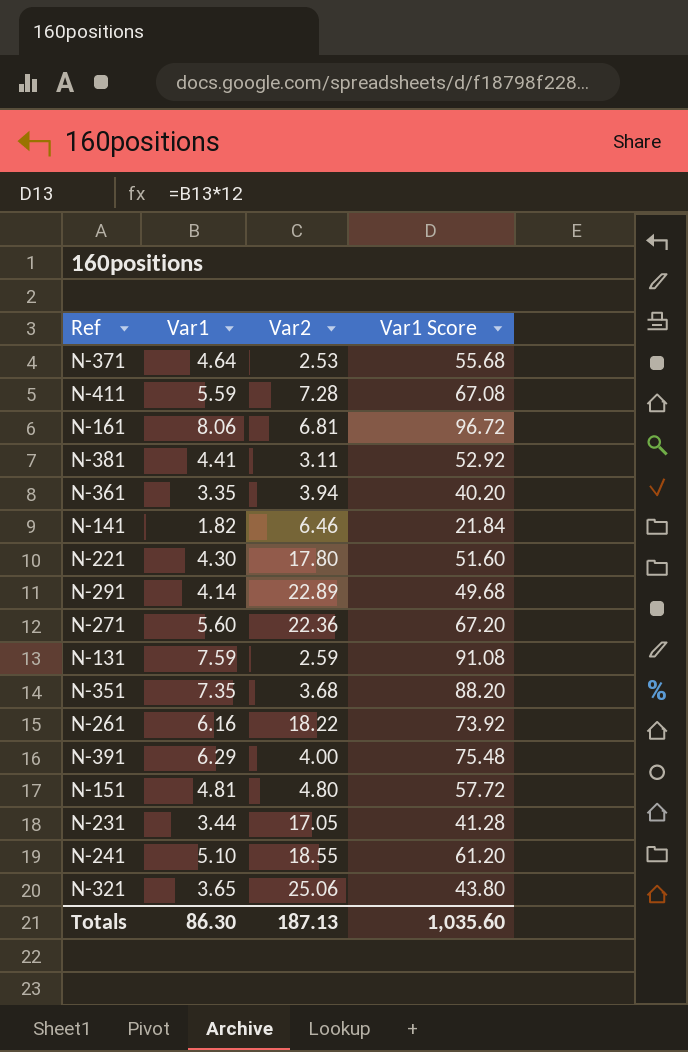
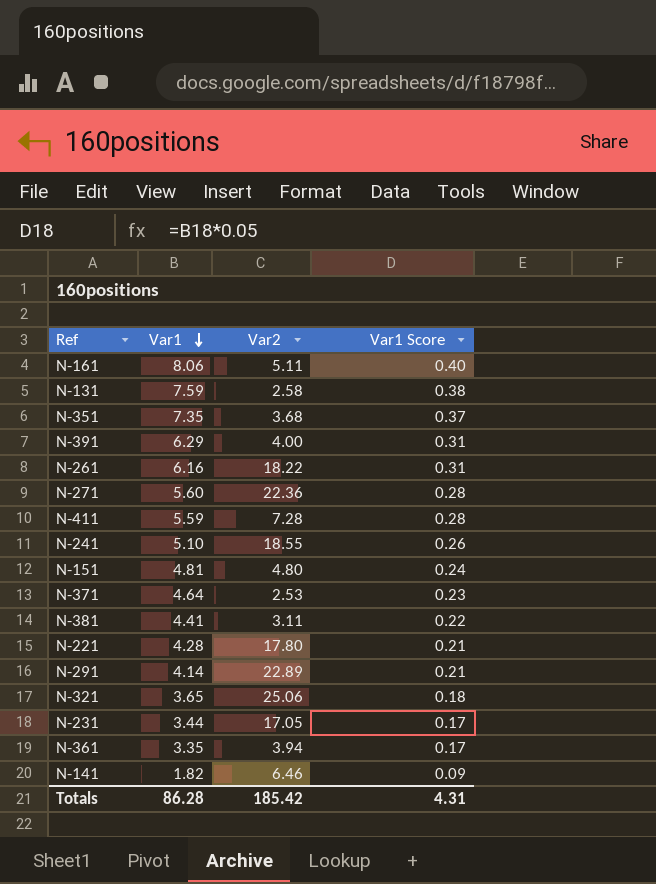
row order: none -> Var1 descending
column Var1 Score | formula: [Var1] * 12 -> [Var1] * 0.05
N-161 | Var2: 6.81 -> 5.11
N-131 | Var2: 2.59 -> 2.58
N-221 | Var1: 4.30 -> 4.28
Totals | Var1: 86.30 -> 86.28
Totals | Var2: 187.13 -> 185.42
Totals | Var1 Score: 1,035.60 -> 4.31

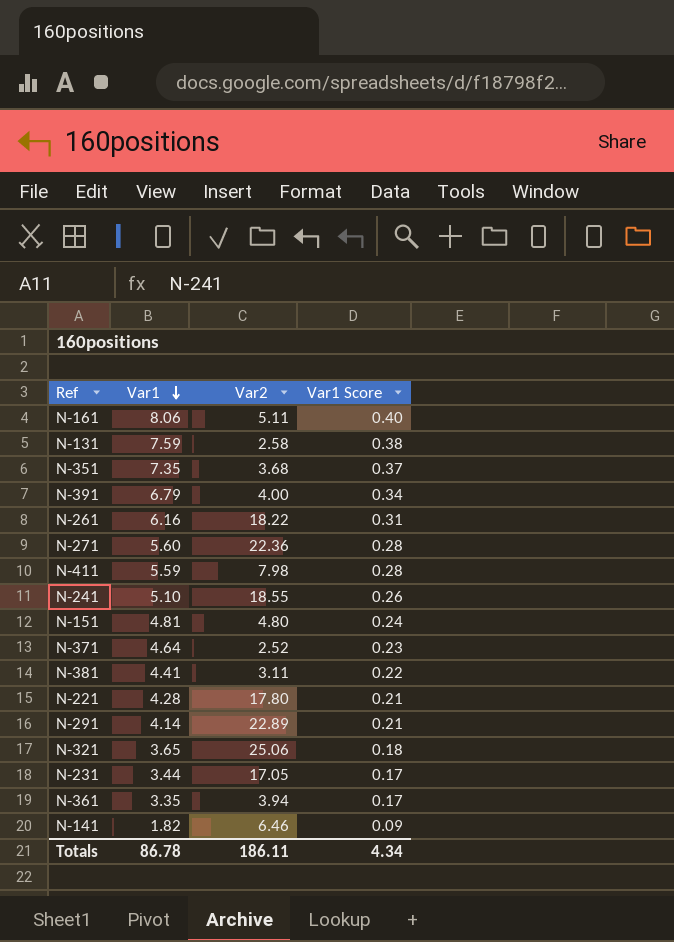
N-391 | Var1: 6.29 -> 6.79
N-391 | Var1 Score: 0.31 -> 0.34
N-411 | Var2: 7.28 -> 7.98
N-371 | Var2: 2.53 -> 2.52
Totals | Var1: 86.28 -> 86.78
Totals | Var2: 185.42 -> 186.11
Totals | Var1 Score: 4.31 -> 4.34

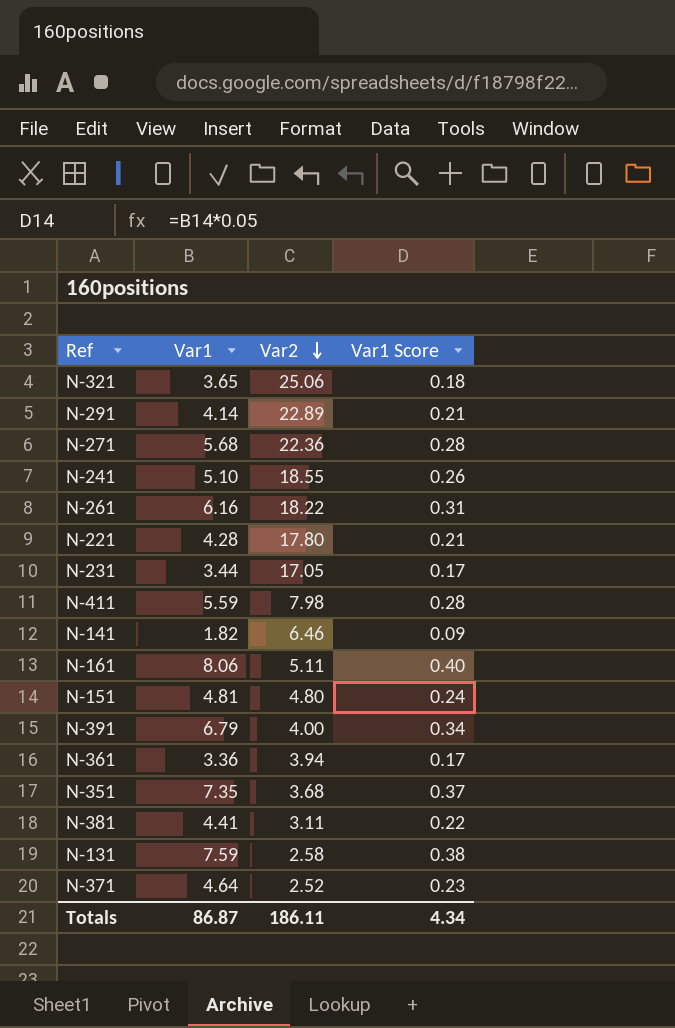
row order: Var1 descending -> Var2 descending
N-271 | Var1: 5.60 -> 5.68
N-361 | Var1: 3.35 -> 3.36
Totals | Var1: 86.78 -> 86.87

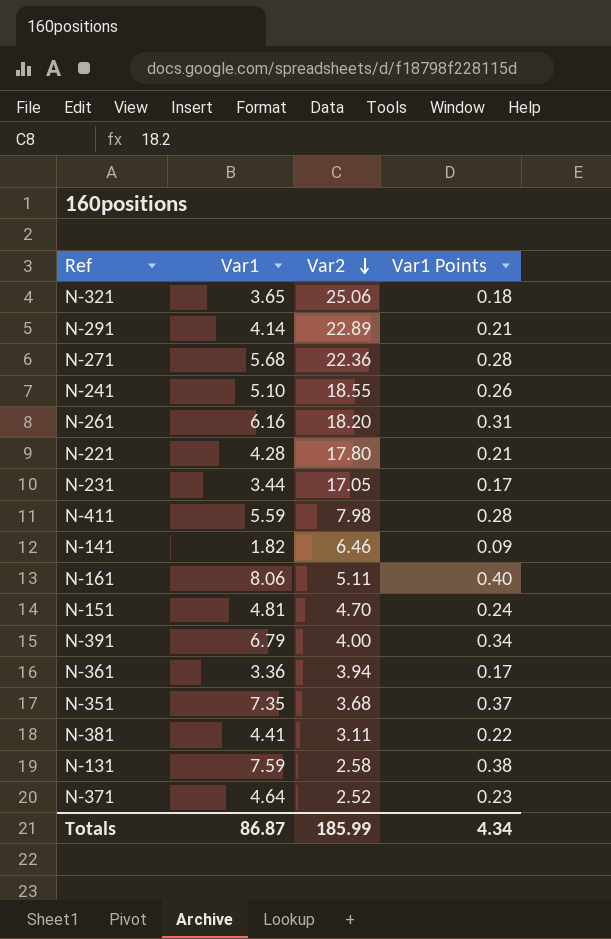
column name: Var1 Score -> Var1 Points
N-261 | Var2: 18.22 -> 18.20
N-151 | Var2: 4.80 -> 4.70
Totals | Var2: 186.11 -> 185.99

